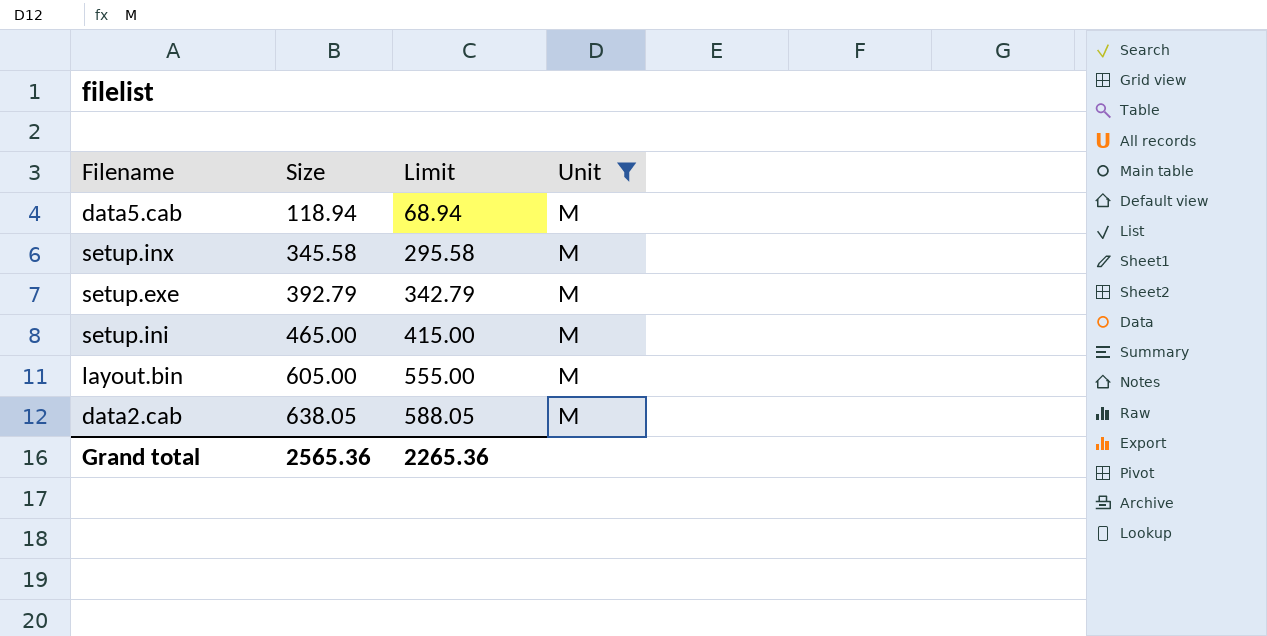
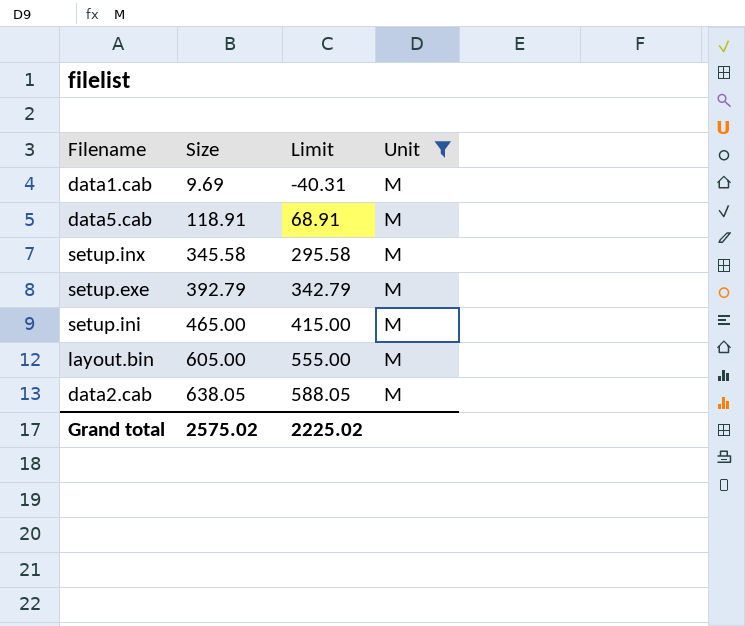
row data1.cab: none -> 9.69 | -40.31 | M
data5.cab | Size: 118.94 -> 118.91
data5.cab | Limit: 68.94 -> 68.91
Grand total | Size: 2565.36 -> 2575.02
Grand total | Limit: 2265.36 -> 2225.02

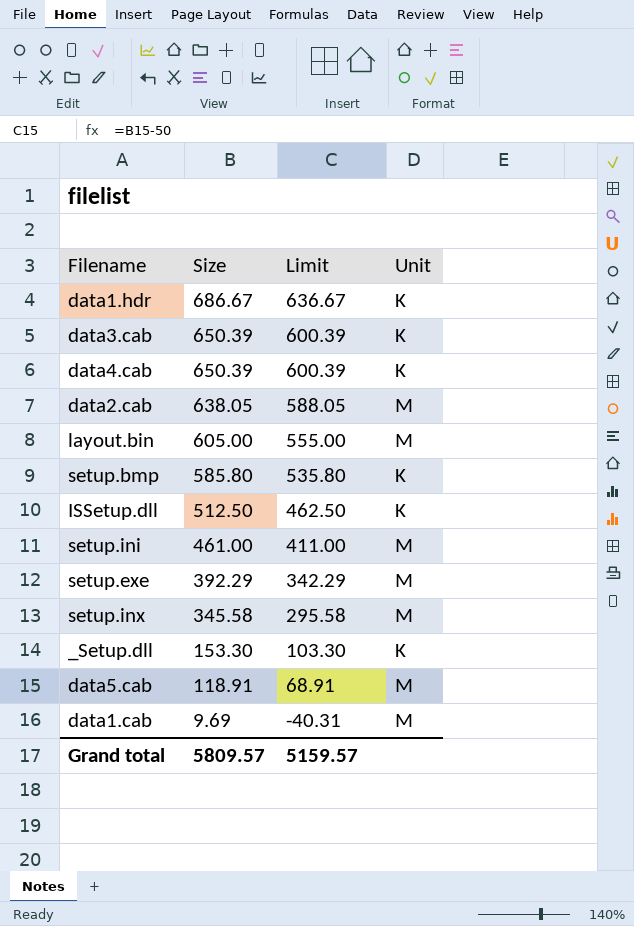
filter: Unit = M -> none
row order: Size ascending -> Size descending
setup.ini | Size: 465.00 -> 461.00
setup.ini | Limit: 415.00 -> 411.00
setup.exe | Size: 392.79 -> 392.29
setup.exe | Limit: 342.79 -> 342.29
Grand total | Size: 2575.02 -> 5809.57
Grand total | Limit: 2225.02 -> 5159.57

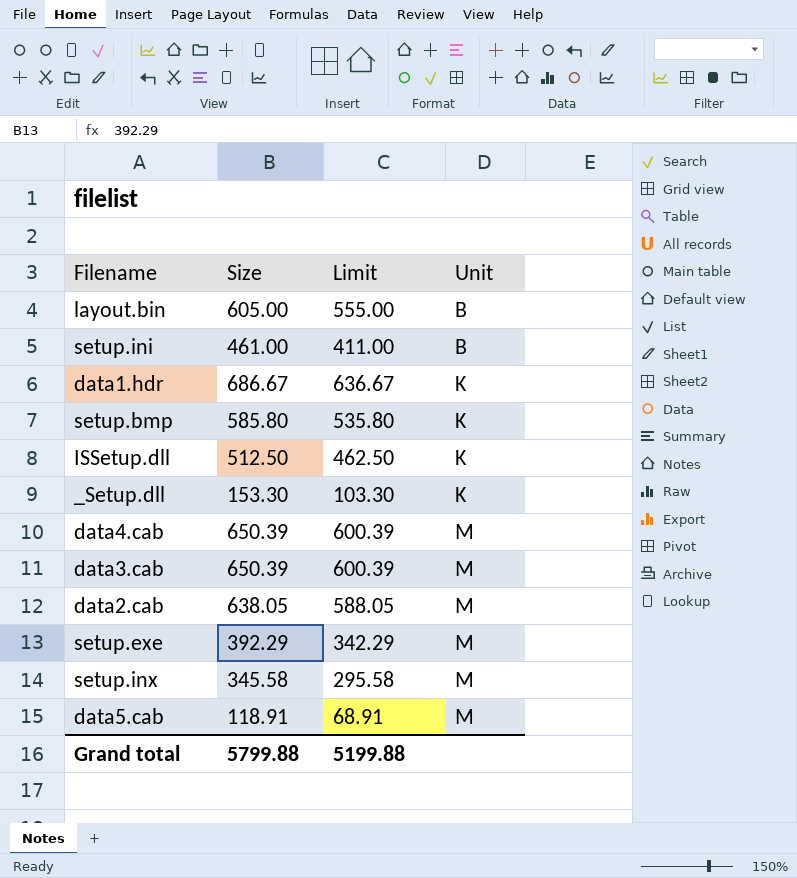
row order: Size descending -> Unit ascending
row data1.cab: 9.69 | -40.31 | M -> none
layout.bin | Unit: M -> B
setup.ini | Unit: M -> B
data4.cab | Unit: K -> M
data3.cab | Unit: K -> M
Grand total | Size: 5809.57 -> 5799.88
Grand total | Limit: 5159.57 -> 5199.88

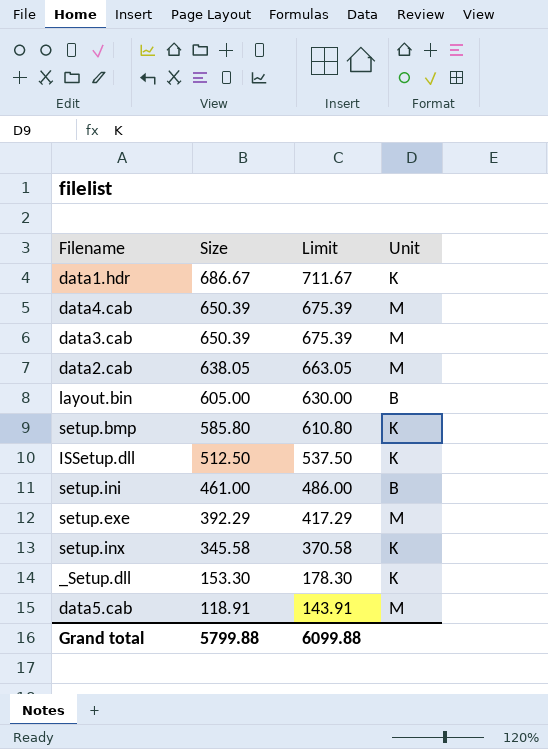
row order: Unit ascending -> Size descending
column Limit | formula: [Size] - 50 -> [Size] + 25
setup.inx | Unit: M -> K
Grand total | Limit: 5199.88 -> 6099.88

